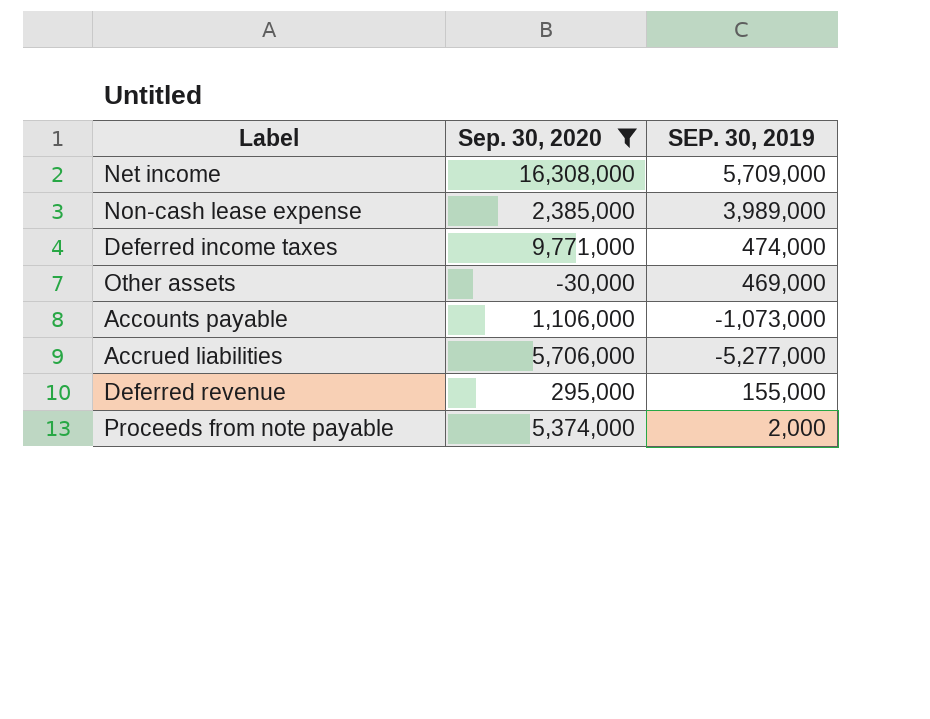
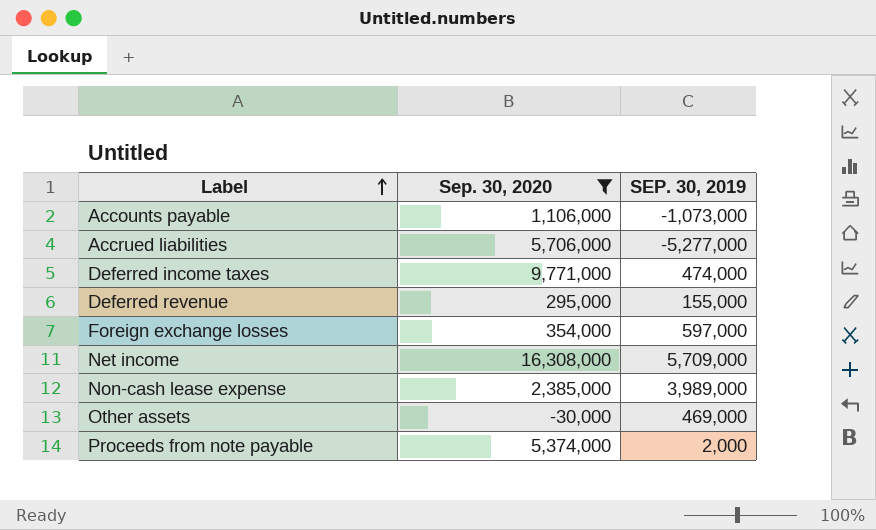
row order: none -> Label ascending
row Foreign exchange losses: none -> 354,000 | 597,000

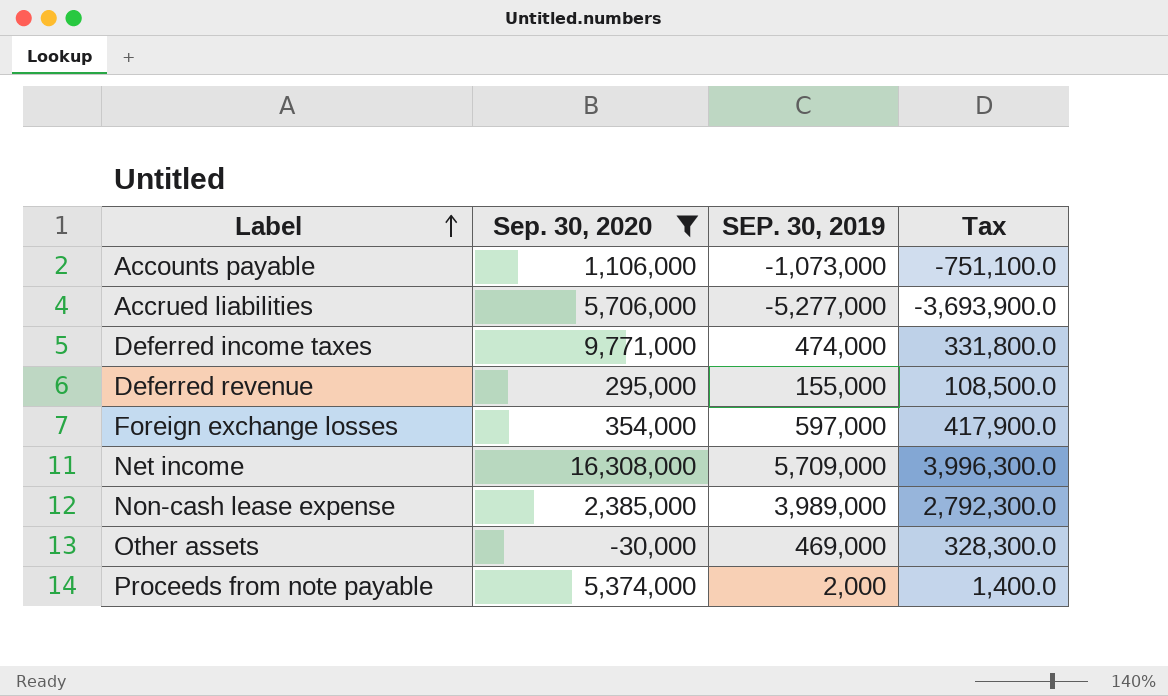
column Tax | formula: none -> [SEP. 30, 2019] * 0.7

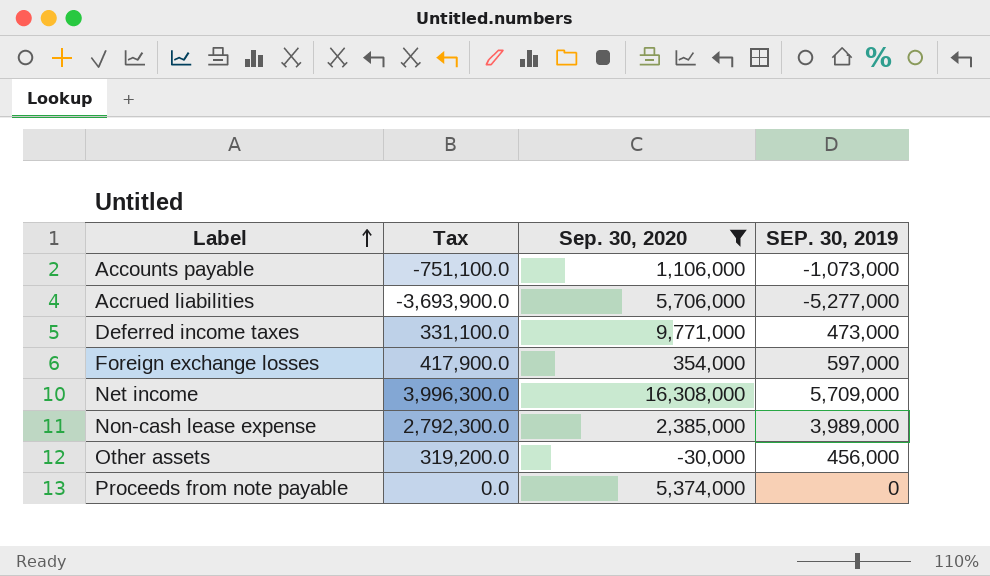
column Tax | position: 4 -> 2
row Deferred revenue: 295,000 | 155,000 | 108,500.0 -> none
Deferred income taxes | Tax: 331,800.0 -> 331,100.0
Deferred income taxes | SEP. 30, 2019: 474,000 -> 473,000
Other assets | Tax: 328,300.0 -> 319,200.0
Other assets | SEP. 30, 2019: 469,000 -> 456,000
Proceeds from note payable | Tax: 1,400.0 -> 0.0
Proceeds from note payable | SEP. 30, 2019: 2,000 -> 0

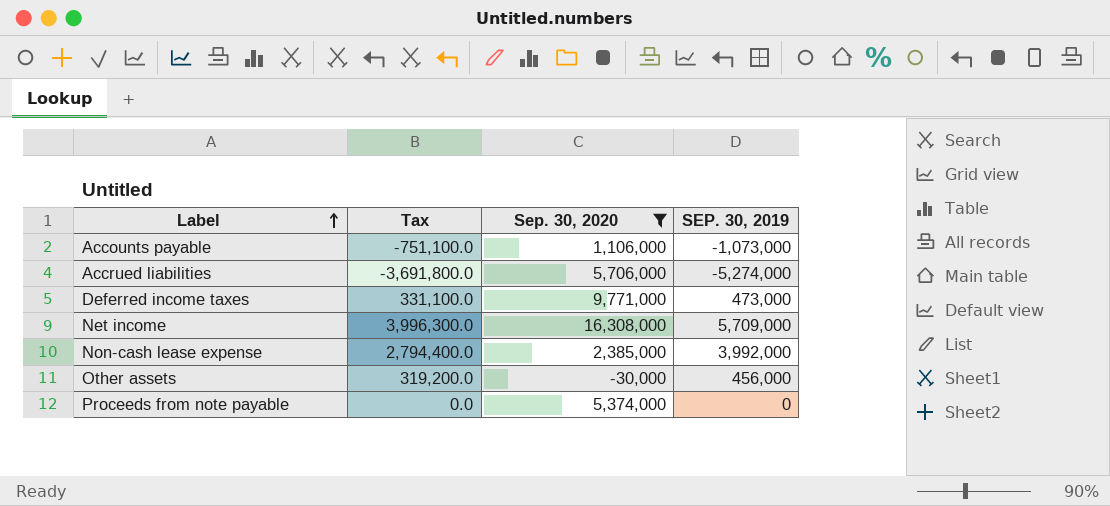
row Foreign exchange losses: 417,900.0 | 354,000 | 597,000 -> none
Accrued liabilities | Tax: -3,693,900.0 -> -3,691,800.0
Accrued liabilities | SEP. 30, 2019: -5,277,000 -> -5,274,000
Non-cash lease expense | Tax: 2,792,300.0 -> 2,794,400.0
Non-cash lease expense | SEP. 30, 2019: 3,989,000 -> 3,992,000

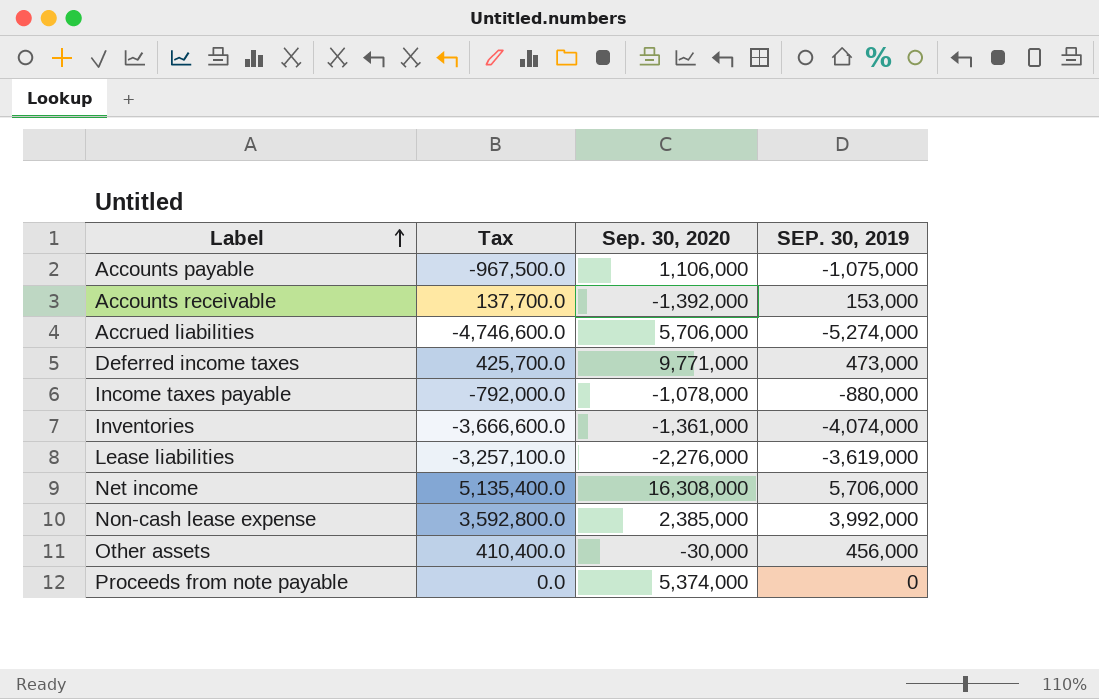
filter: Sep. 30, 2020 >= -30,000 -> none
column Tax | formula: [SEP. 30, 2019] * 0.7 -> [SEP. 30, 2019] * 0.9
Accounts payable | SEP. 30, 2019: -1,073,000 -> -1,075,000
Net income | SEP. 30, 2019: 5,709,000 -> 5,706,000

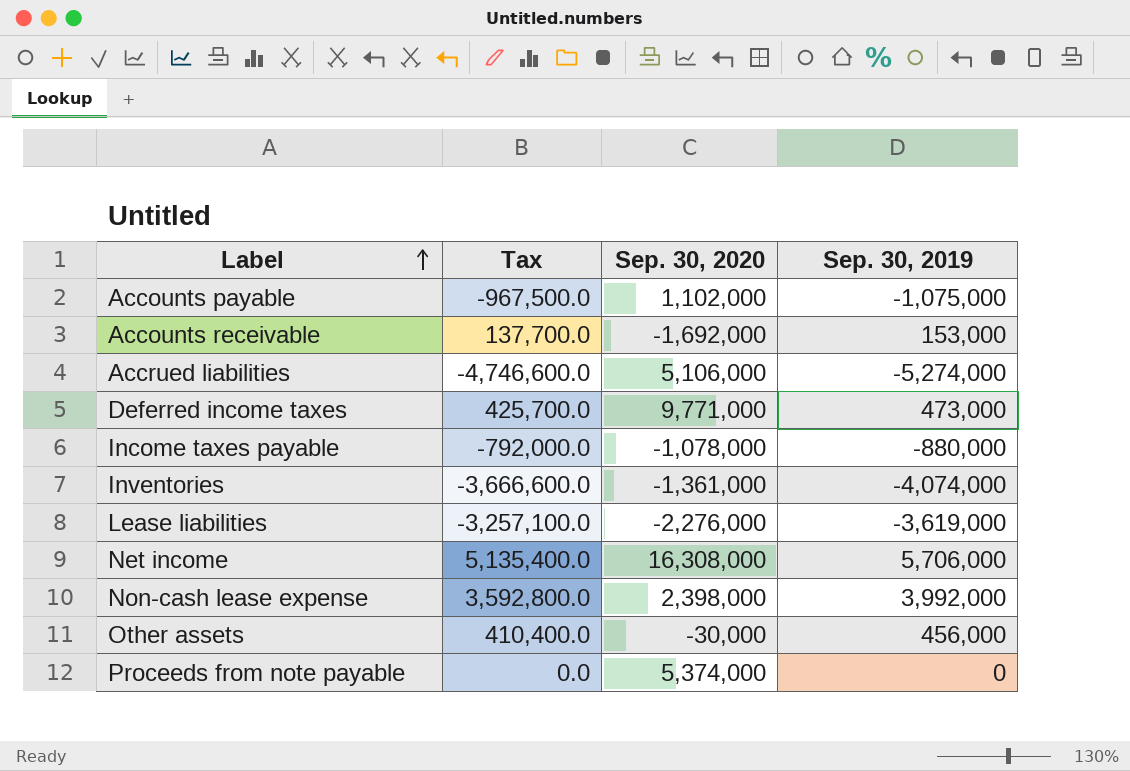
column name: SEP. 30, 2019 -> Sep. 30, 2019
Accounts payable | Sep. 30, 2020: 1,106,000 -> 1,102,000
Accounts receivable | Sep. 30, 2020: -1,392,000 -> -1,692,000
Accrued liabilities | Sep. 30, 2020: 5,706,000 -> 5,106,000
Non-cash lease expense | Sep. 30, 2020: 2,385,000 -> 2,398,000

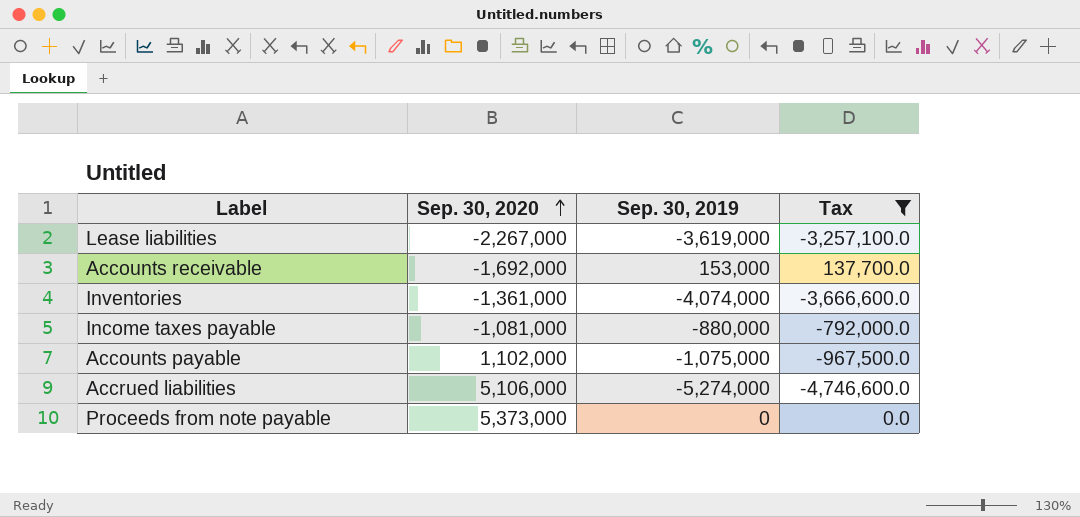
filter: none -> Tax <= 137,700.0
row order: Label ascending -> Sep. 30, 2020 ascending
column Tax | position: 2 -> 4
Lease liabilities | Sep. 30, 2020: -2,276,000 -> -2,267,000
Income taxes payable | Sep. 30, 2020: -1,078,000 -> -1,081,000
Proceeds from note payable | Sep. 30, 2020: 5,374,000 -> 5,373,000

